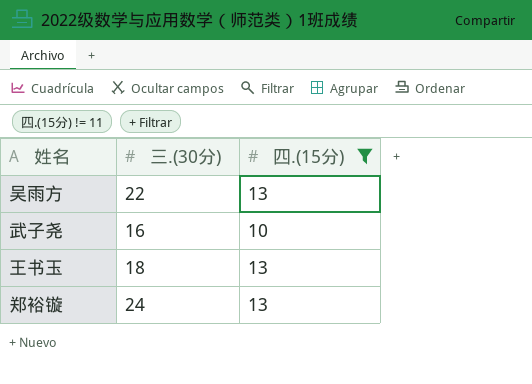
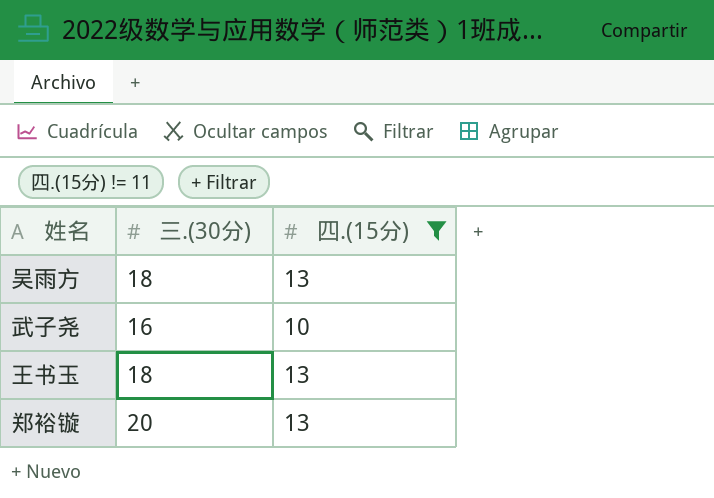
吴雨方 | 三.(30分): 22 -> 18
郑裕镟 | 三.(30分): 24 -> 20

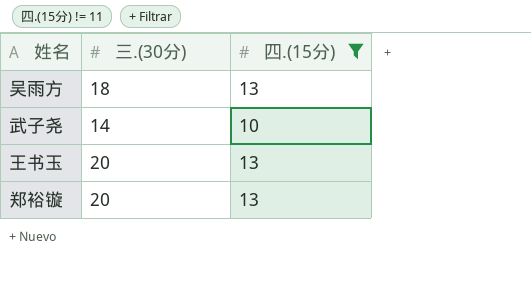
武子尧 | 三.(30分): 16 -> 14
王书玉 | 三.(30分): 18 -> 20

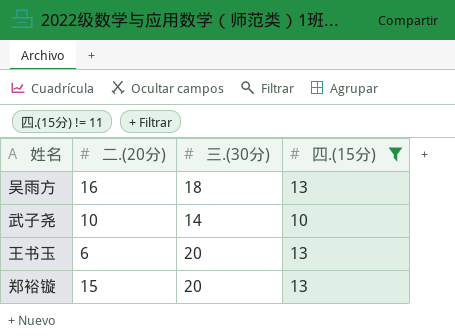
column 二.(20分) | position: none -> 2

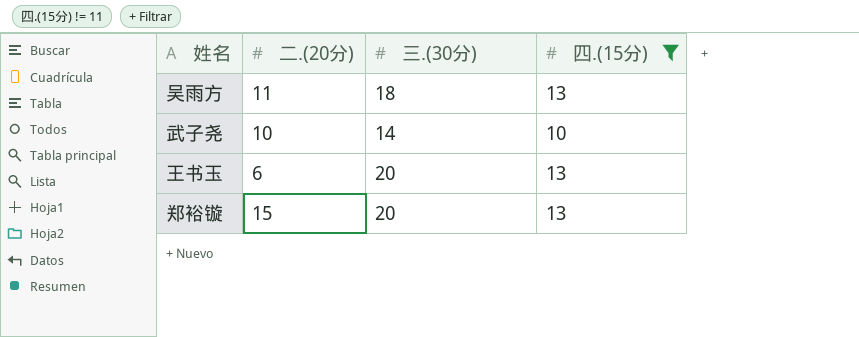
吴雨方 | 二.(20分): 16 -> 11

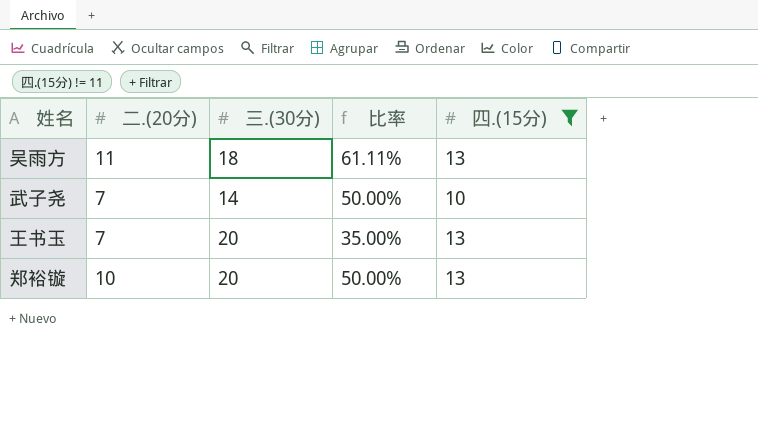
column 比率 | formula: none -> [二.(20分)] / [三.(30分)]
武子尧 | 二.(20分): 10 -> 7
王书玉 | 二.(20分): 6 -> 7
郑裕镟 | 二.(20分): 15 -> 10

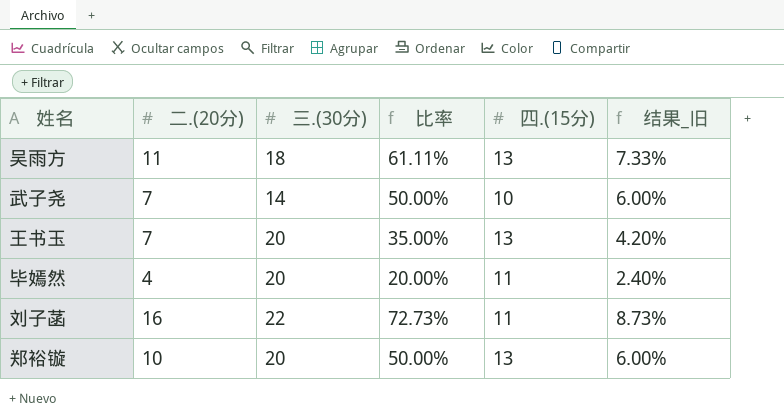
filter: 四.(15分) != 11 -> none
column 结果_旧 | formula: none -> [比率] * 0.12

